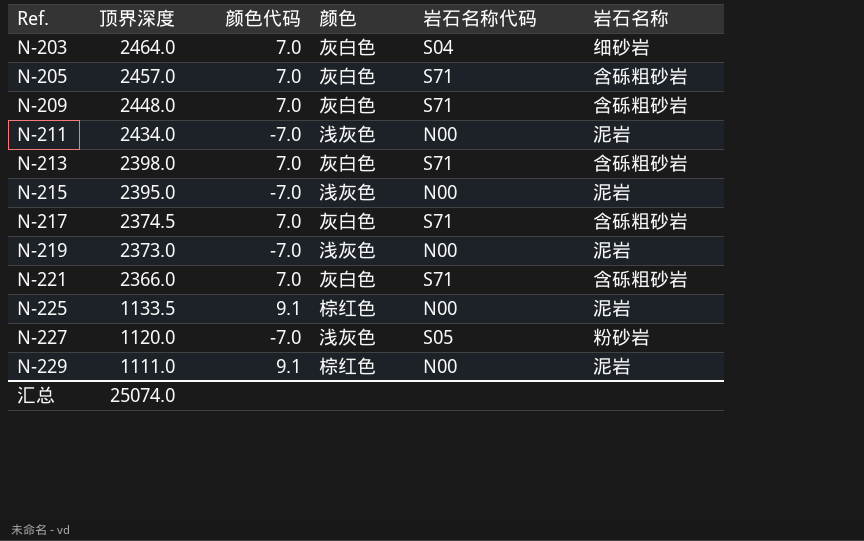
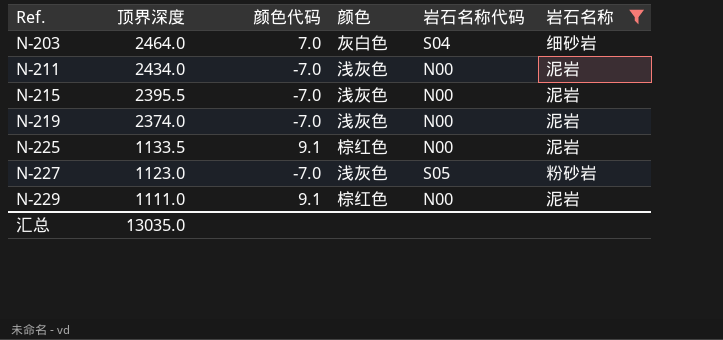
filter: none -> 岩石名称 != 含砾粗砂岩
N-215 | 顶界深度: 2395.0 -> 2395.5
N-219 | 顶界深度: 2373.0 -> 2374.0
N-227 | 顶界深度: 1120.0 -> 1123.0
汇总 | 顶界深度: 25074.0 -> 13035.0

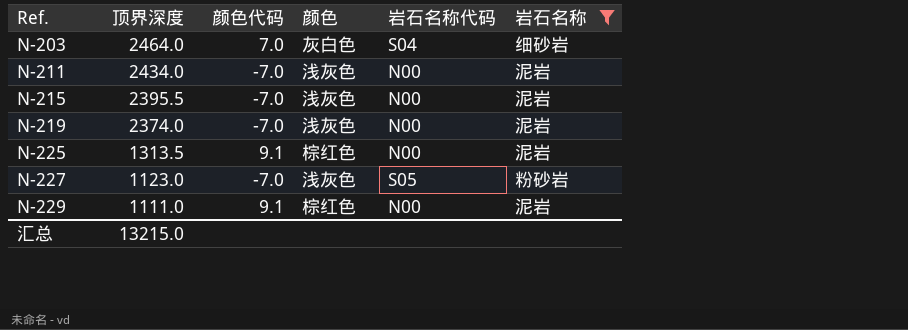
N-225 | 顶界深度: 1133.5 -> 1313.5
汇总 | 顶界深度: 13035.0 -> 13215.0

